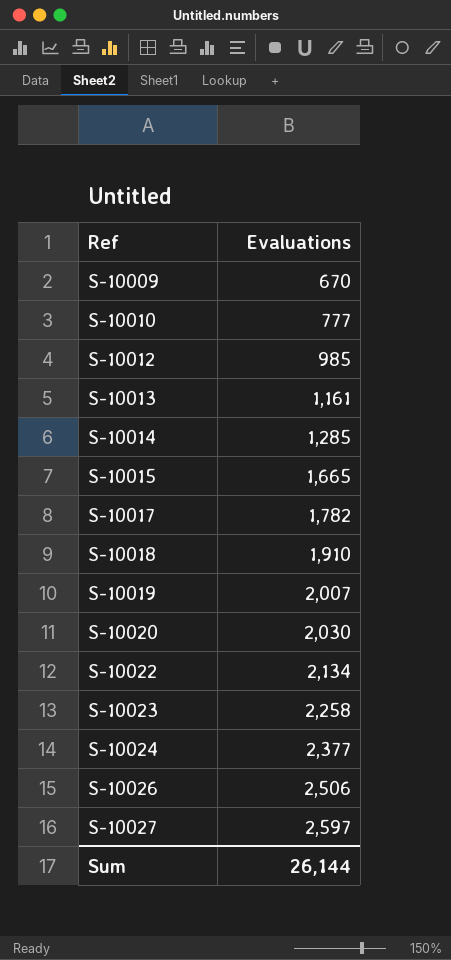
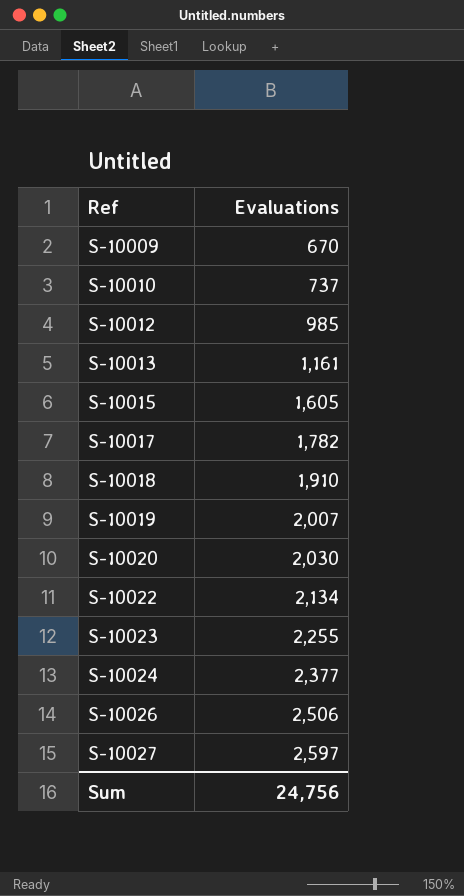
row S-10014: 1,285 -> none
S-10010 | Evaluations: 777 -> 737
S-10015 | Evaluations: 1,665 -> 1,605
S-10023 | Evaluations: 2,258 -> 2,255
Sum | Evaluations: 26,144 -> 24,756

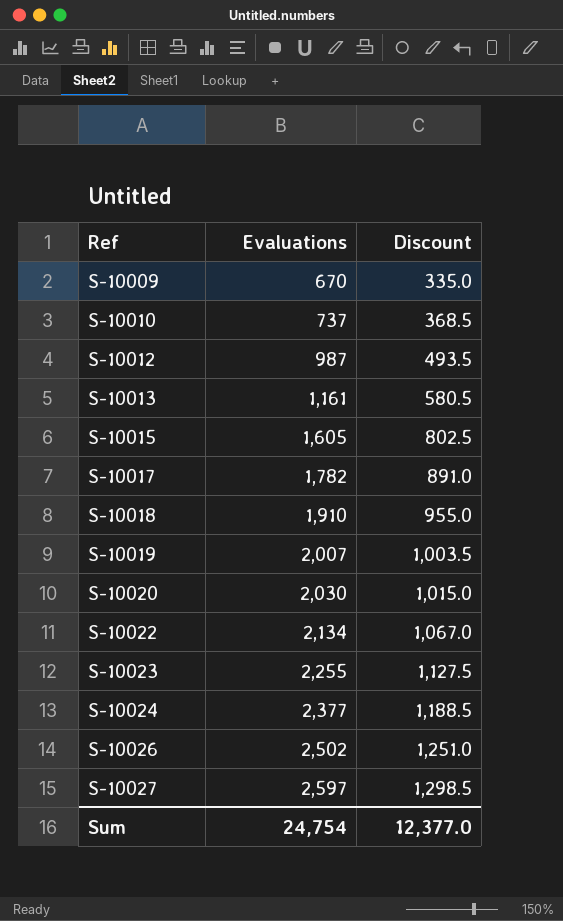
column Discount | formula: none -> [Evaluations] * 0.5
S-10012 | Evaluations: 985 -> 987
S-10026 | Evaluations: 2,506 -> 2,502
Sum | Evaluations: 24,756 -> 24,754

